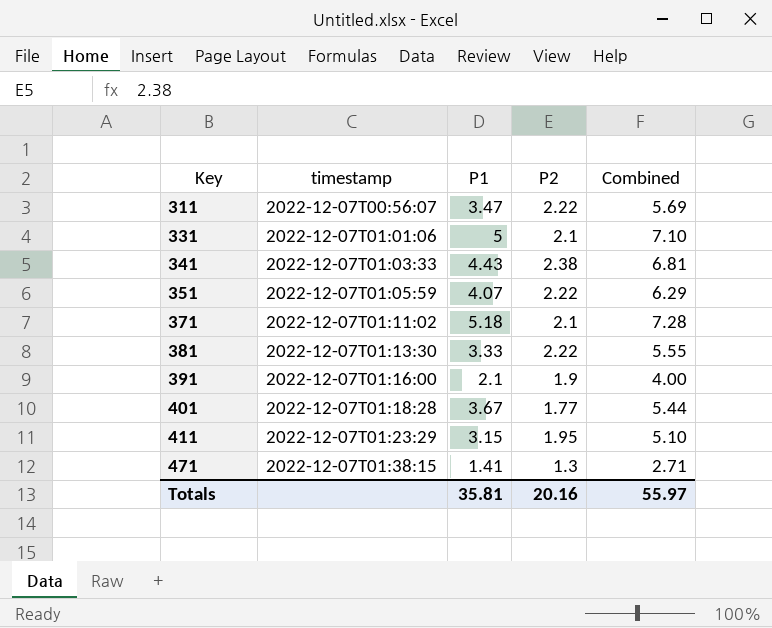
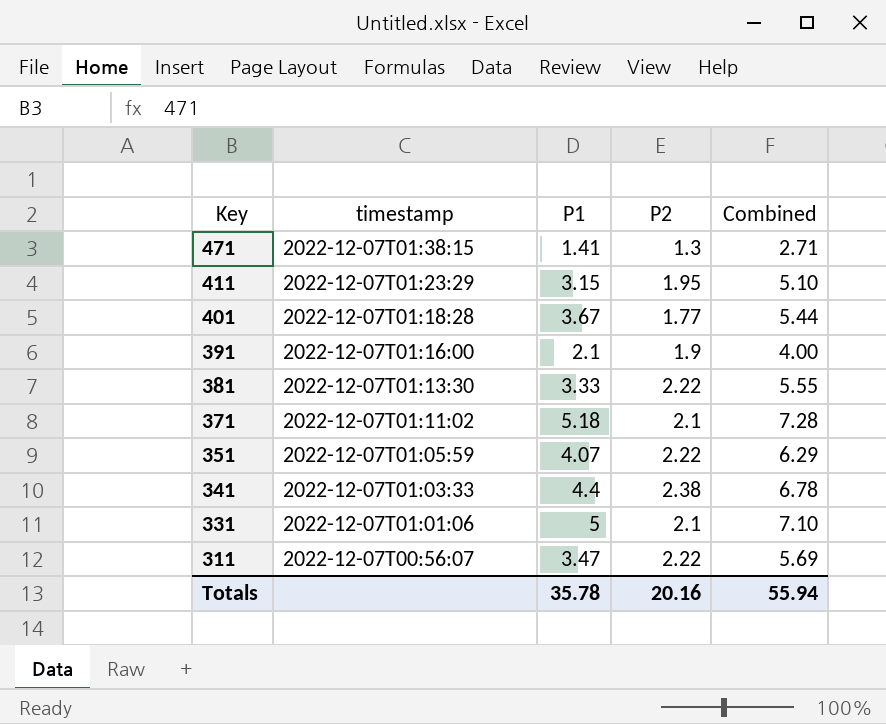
row order: Key ascending -> Key descending
341 | P1: 4.43 -> 4.4
341 | Combined: 6.81 -> 6.78
Totals | P1: 35.81 -> 35.78
Totals | Combined: 55.97 -> 55.94

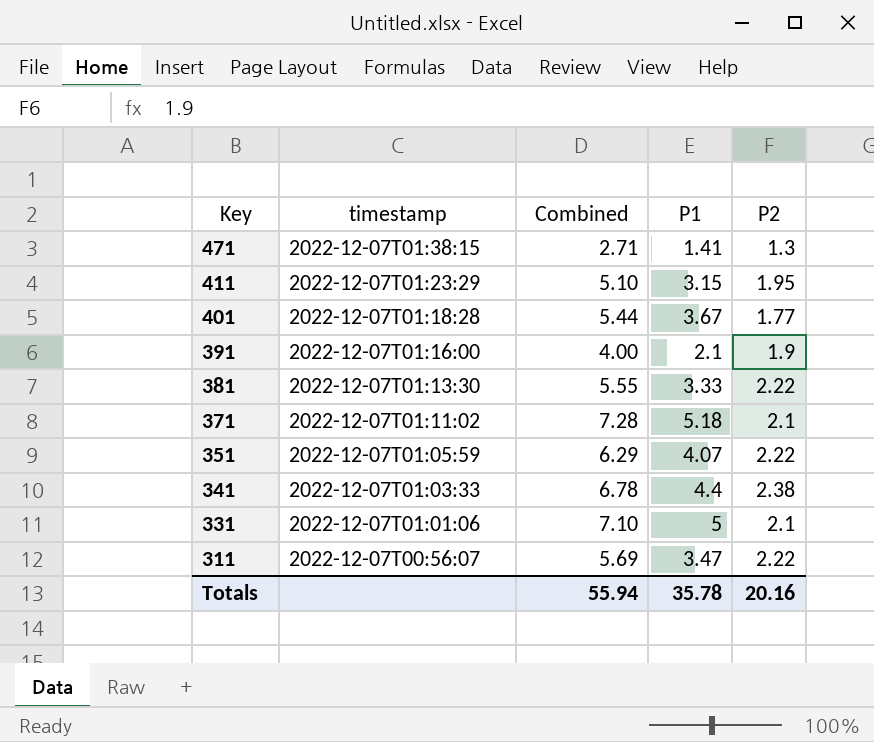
column Combined | position: 5 -> 3

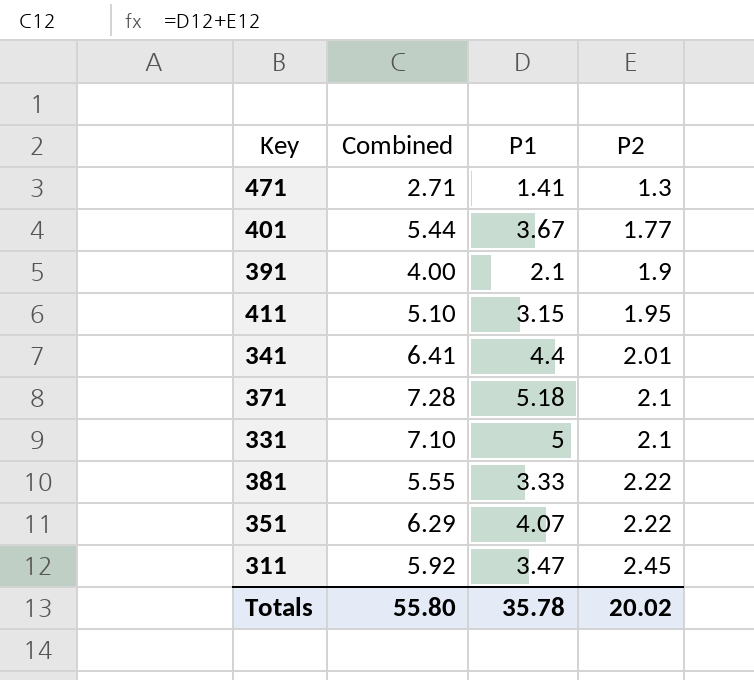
row order: Key descending -> P2 ascending
column timestamp | position: 2 -> none
341 | Combined: 6.78 -> 6.41
341 | P2: 2.38 -> 2.01
311 | Combined: 5.69 -> 5.92
311 | P2: 2.22 -> 2.45
Totals | Combined: 55.94 -> 55.80
Totals | P2: 20.16 -> 20.02

